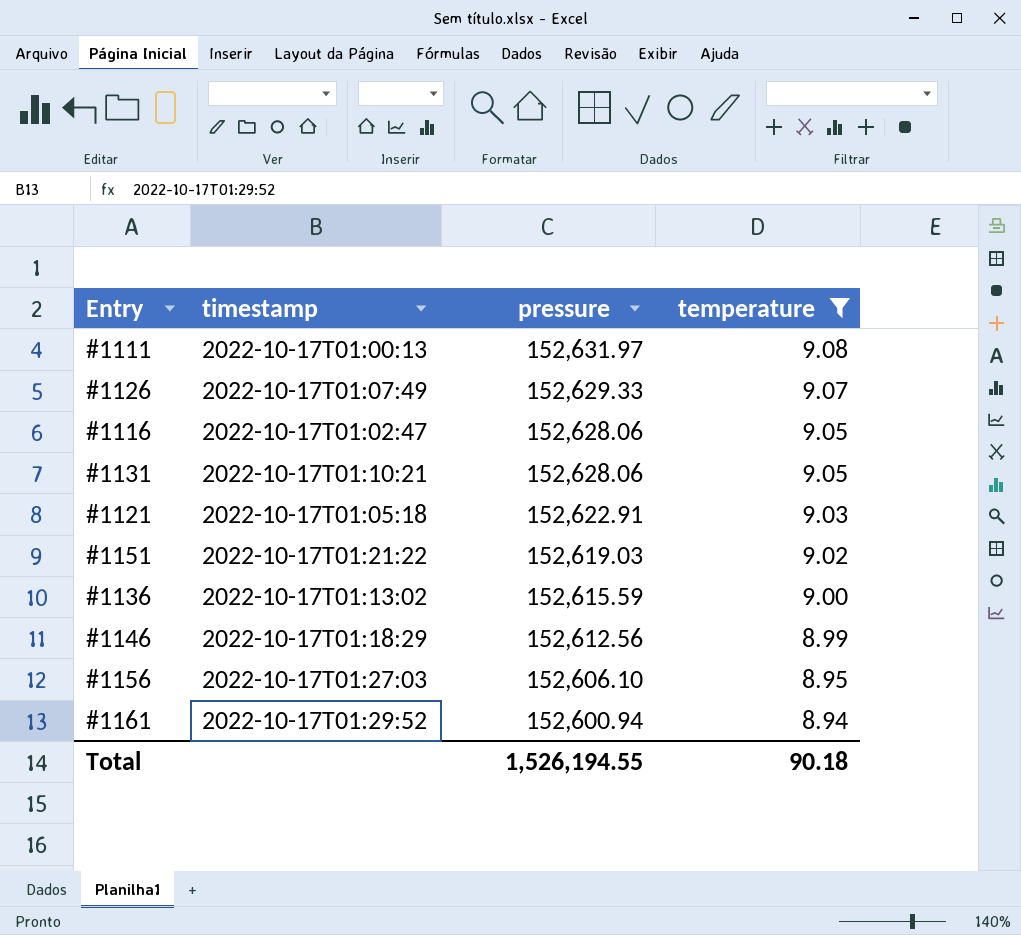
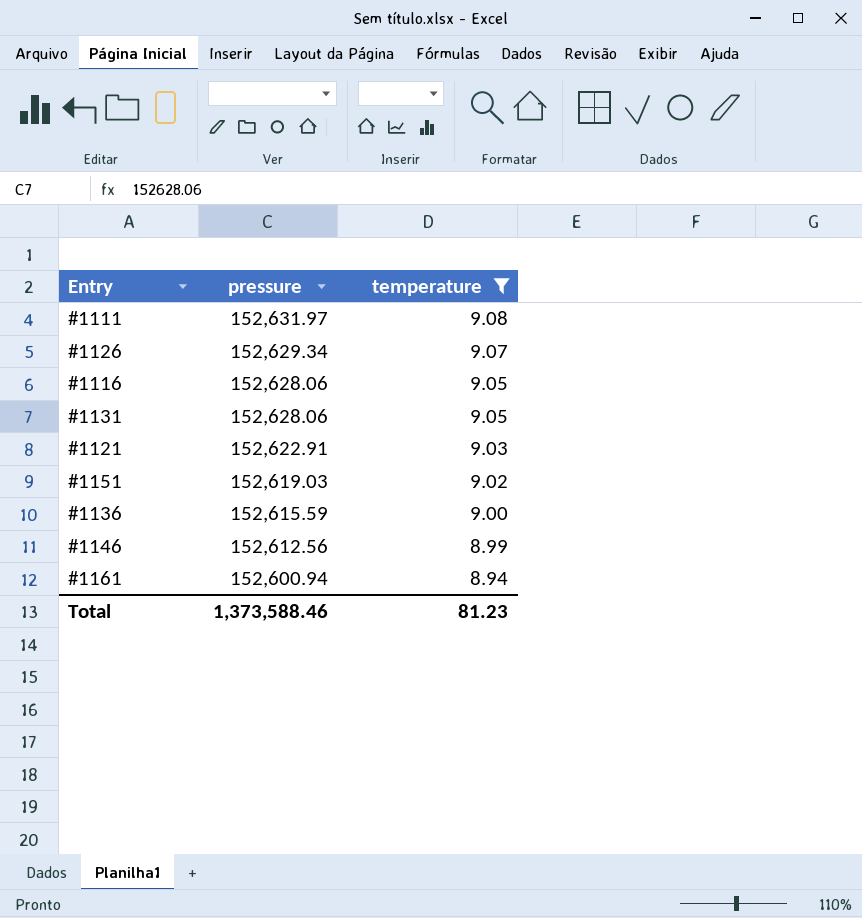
column timestamp | position: 2 -> none
row #1156: 2022-10-17T01:27:03 | 152,606.10 | 8.95 -> none
#1126 | pressure: 152,629.33 -> 152,629.34
Total | pressure: 1,526,194.55 -> 1,373,588.46
Total | temperature: 90.18 -> 81.23

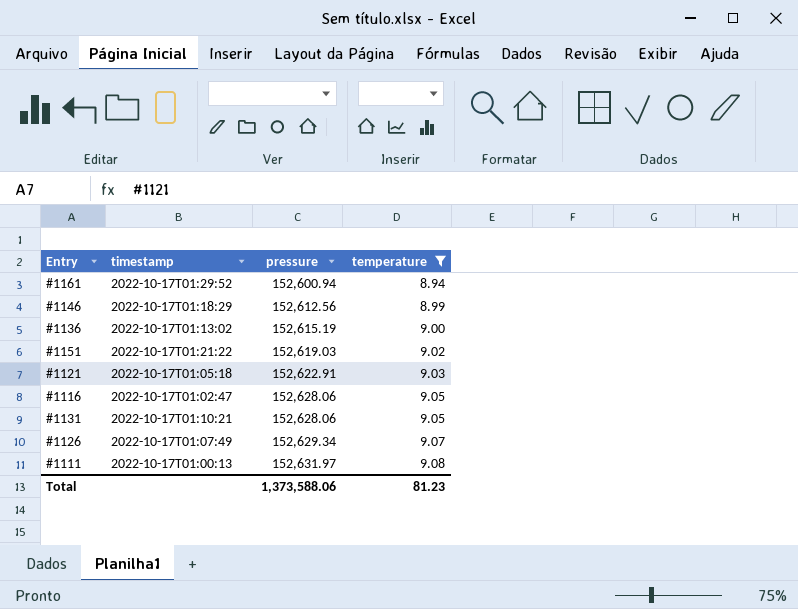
row order: pressure descending -> pressure ascending
column timestamp | position: none -> 2
#1136 | pressure: 152,615.59 -> 152,615.19
Total | pressure: 1,373,588.46 -> 1,373,588.06

